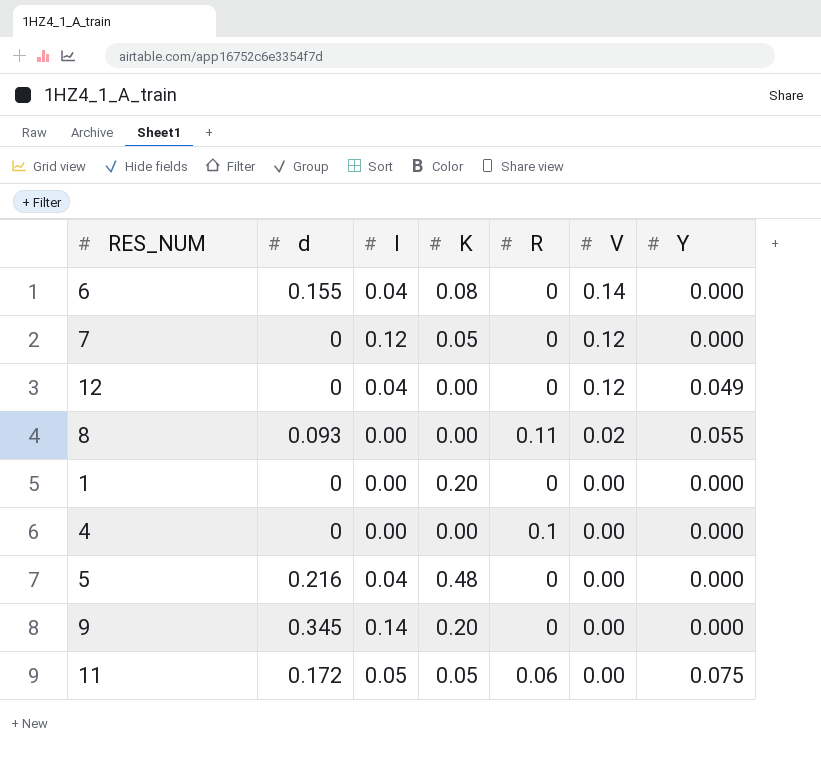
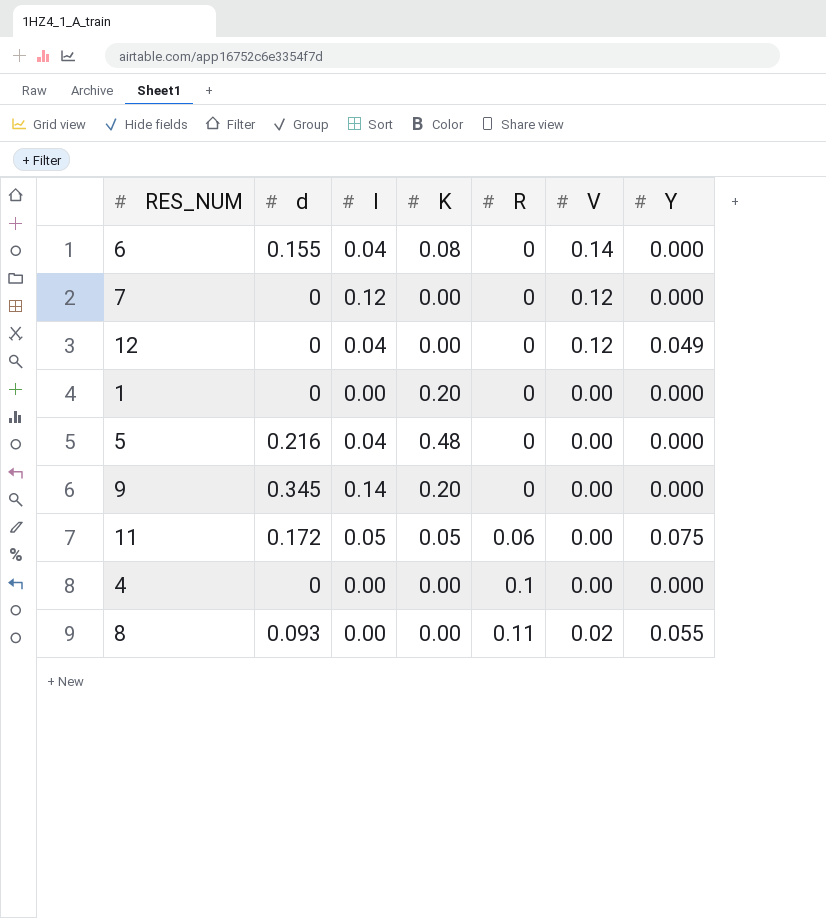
row order: V descending -> R ascending
7 | K: 0.05 -> 0.00

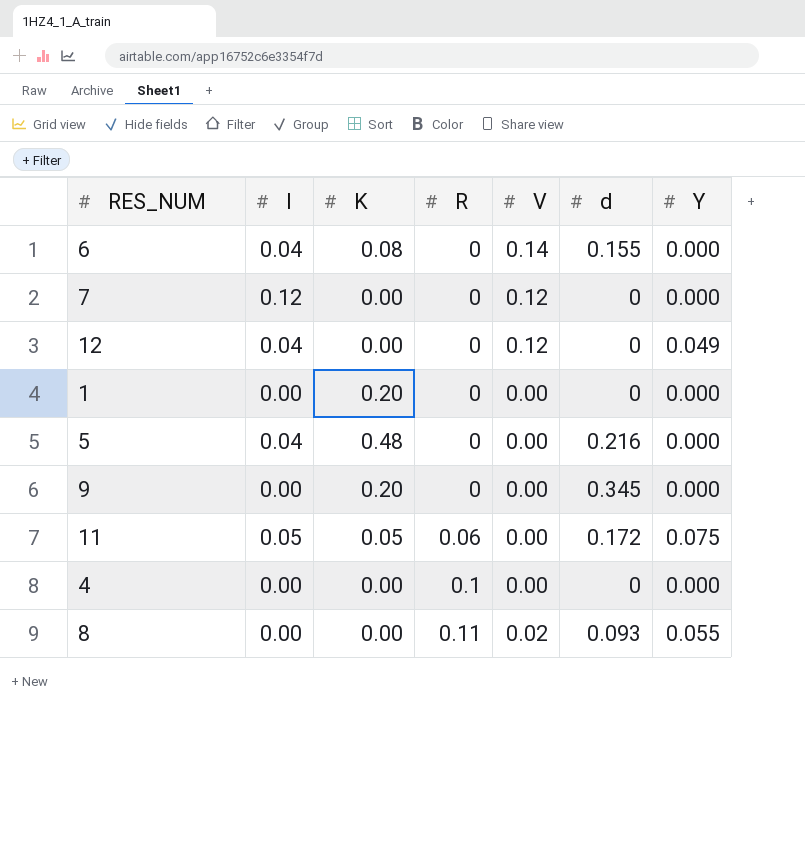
column d | position: 2 -> 6
9 | I: 0.14 -> 0.00

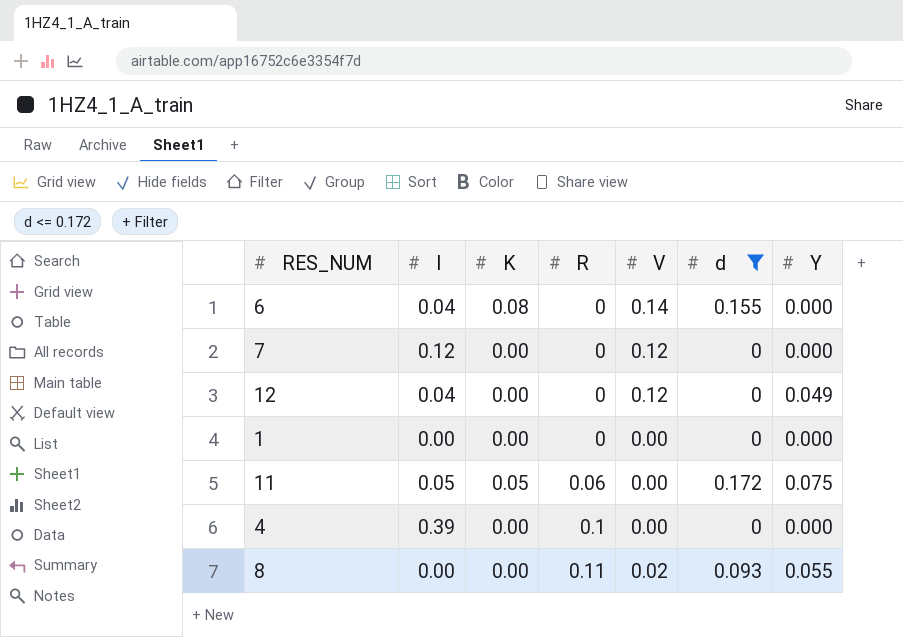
filter: none -> d <= 0.172
1 | K: 0.20 -> 0.00
4 | I: 0.00 -> 0.39

